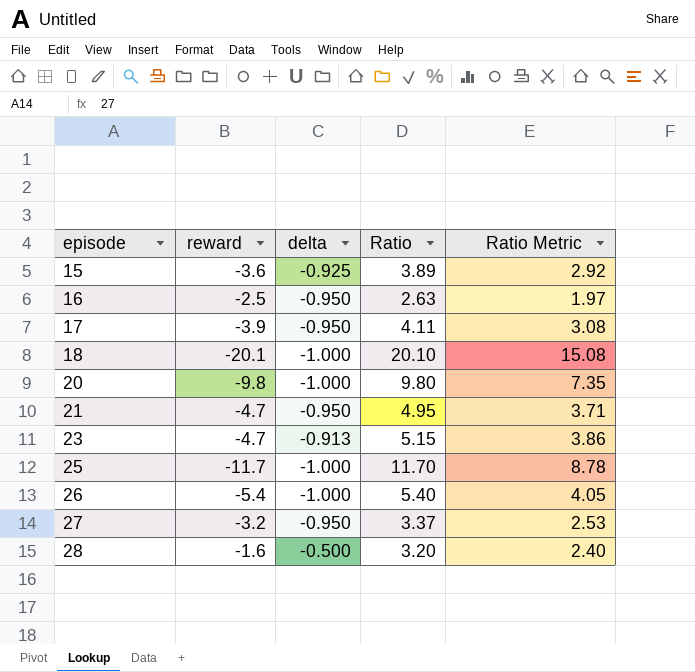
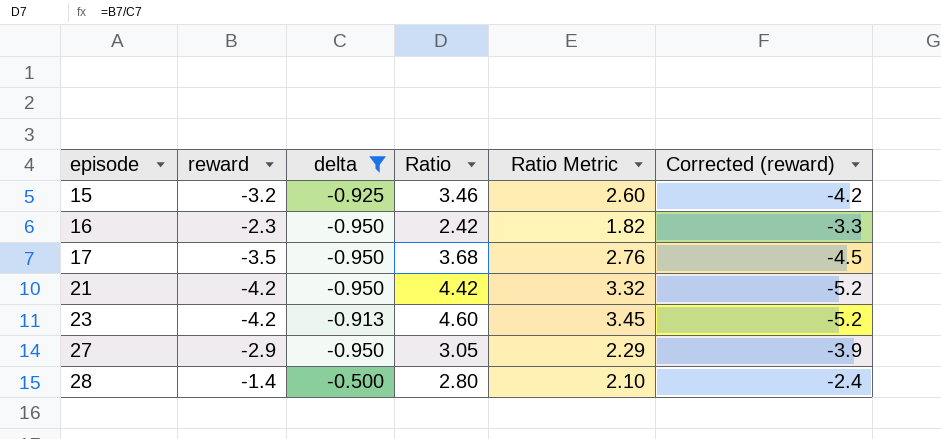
filter: none -> delta != -1.000
column Corrected (reward) | formula: none -> [reward] - 1
15 | reward: -3.6 -> -3.2
15 | Ratio: 3.89 -> 3.46
15 | Ratio Metric: 2.92 -> 2.60
16 | reward: -2.5 -> -2.3
16 | Ratio: 2.63 -> 2.42
16 | Ratio Metric: 1.97 -> 1.82
17 | reward: -3.9 -> -3.5
17 | Ratio: 4.11 -> 3.68
17 | Ratio Metric: 3.08 -> 2.76
21 | reward: -4.7 -> -4.2
21 | Ratio: 4.95 -> 4.42
21 | Ratio Metric: 3.71 -> 3.32
23 | reward: -4.7 -> -4.2
23 | Ratio: 5.15 -> 4.60
23 | Ratio Metric: 3.86 -> 3.45
27 | reward: -3.2 -> -2.9
27 | Ratio: 3.37 -> 3.05
27 | Ratio Metric: 2.53 -> 2.29
28 | reward: -1.6 -> -1.4
28 | Ratio: 3.20 -> 2.80
28 | Ratio Metric: 2.40 -> 2.10

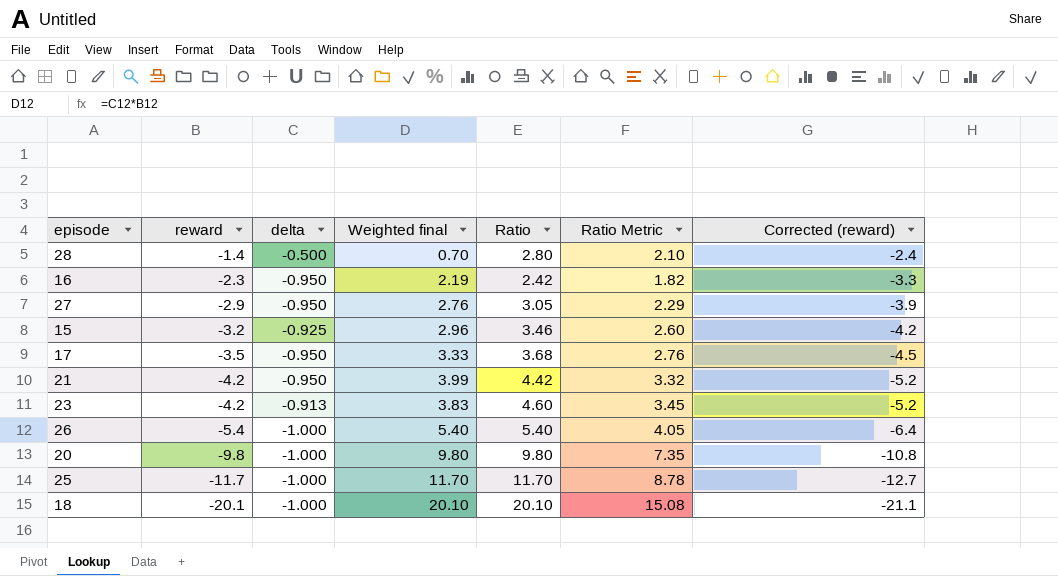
filter: delta != -1.000 -> none
row order: episode ascending -> reward descending
column Weighted final | formula: none -> [reward] * [delta]

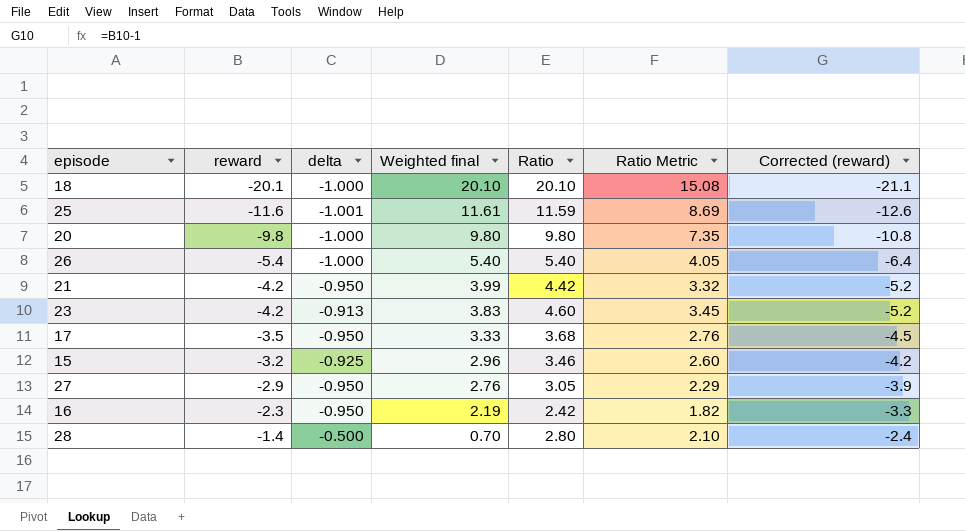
row order: reward descending -> reward ascending
25 | reward: -11.7 -> -11.6
25 | delta: -1.000 -> -1.001
25 | Weighted final: 11.70 -> 11.61
25 | Ratio: 11.70 -> 11.59
25 | Ratio Metric: 8.78 -> 8.69
25 | Corrected (reward): -12.7 -> -12.6

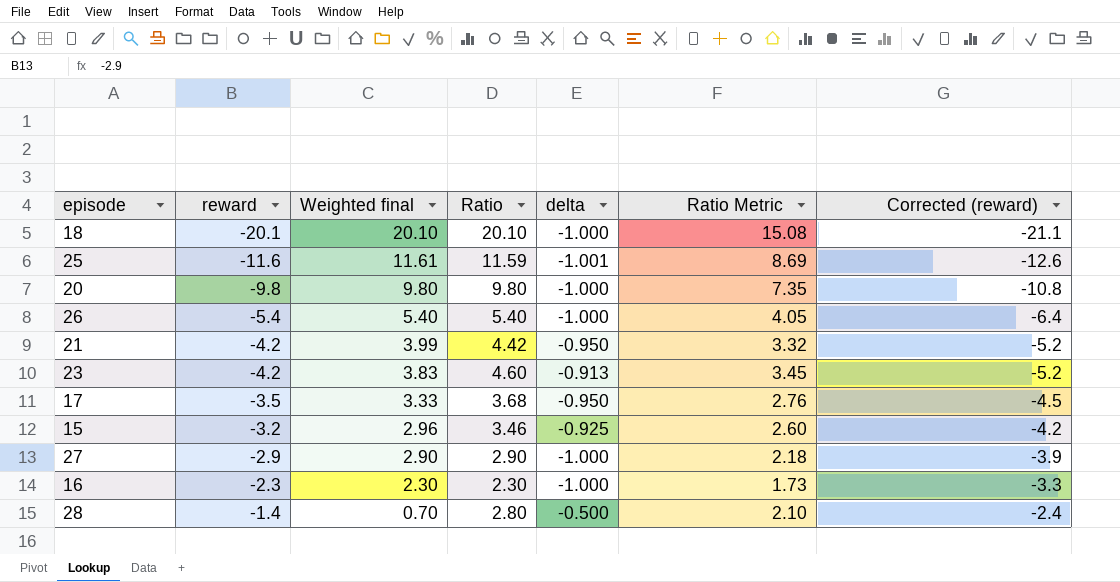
column delta | position: 3 -> 5
27 | Weighted final: 2.76 -> 2.90
27 | Ratio: 3.05 -> 2.90
27 | delta: -0.950 -> -1.000
27 | Ratio Metric: 2.29 -> 2.18
16 | Weighted final: 2.19 -> 2.30
16 | Ratio: 2.42 -> 2.30
16 | delta: -0.950 -> -1.000
16 | Ratio Metric: 1.82 -> 1.73

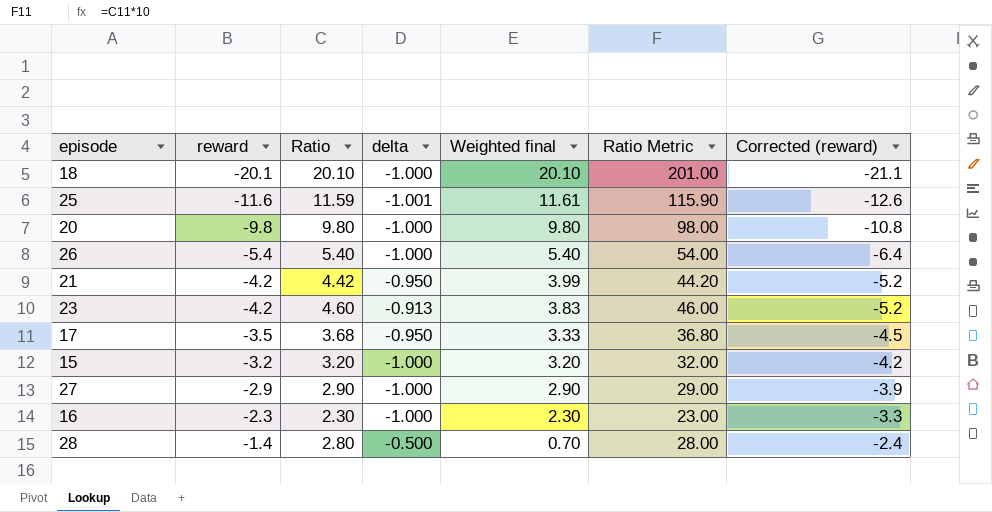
column Weighted final | position: 3 -> 5
column Ratio Metric | formula: [Ratio] * 0.75 -> [Ratio] * 10
15 | Ratio: 3.46 -> 3.20
15 | delta: -0.925 -> -1.000
15 | Weighted final: 2.96 -> 3.20

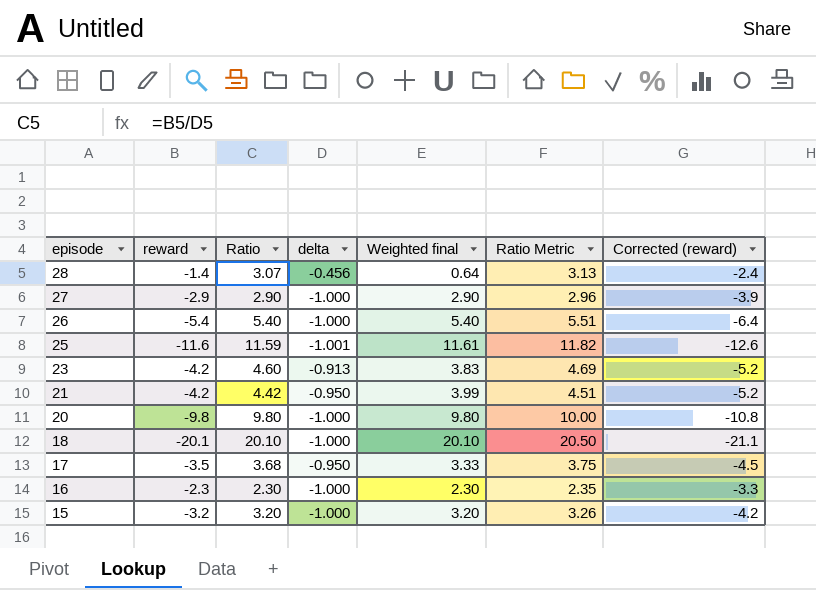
row order: reward ascending -> episode descending
column Ratio Metric | formula: [Ratio] * 10 -> [Ratio] * 1.02
28 | Ratio: 2.80 -> 3.07
28 | delta: -0.500 -> -0.456
28 | Weighted final: 0.70 -> 0.64

